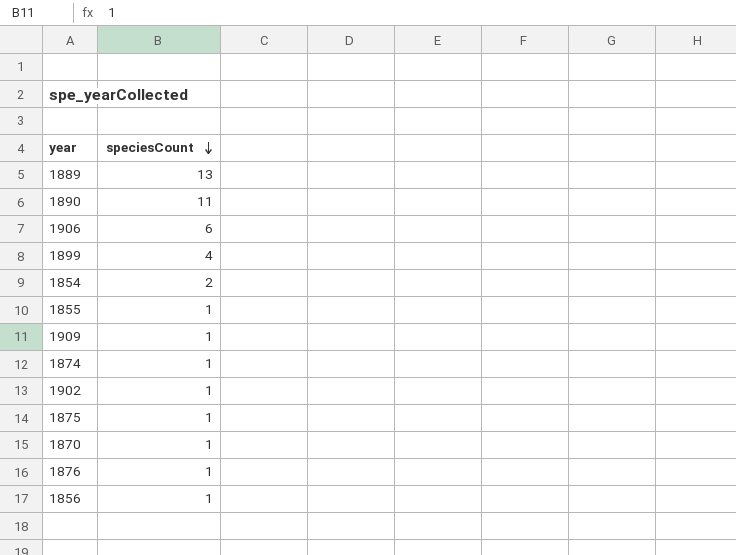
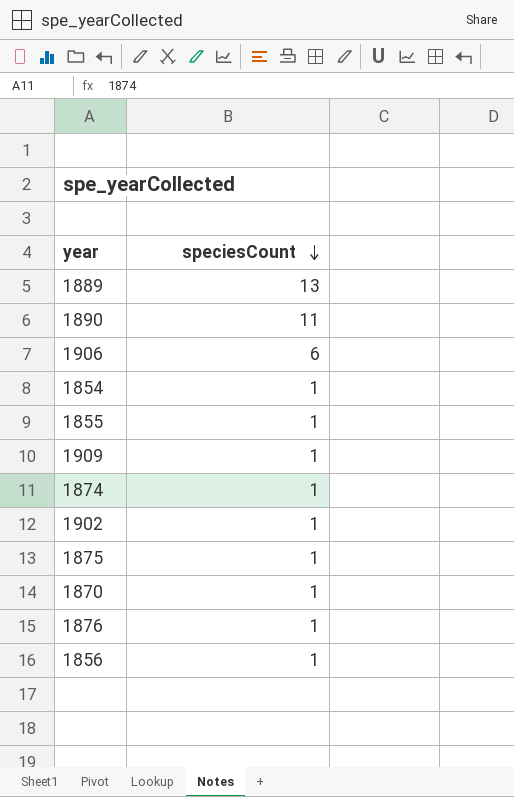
row 1899: 4 -> none
1854 | speciesCount: 2 -> 1

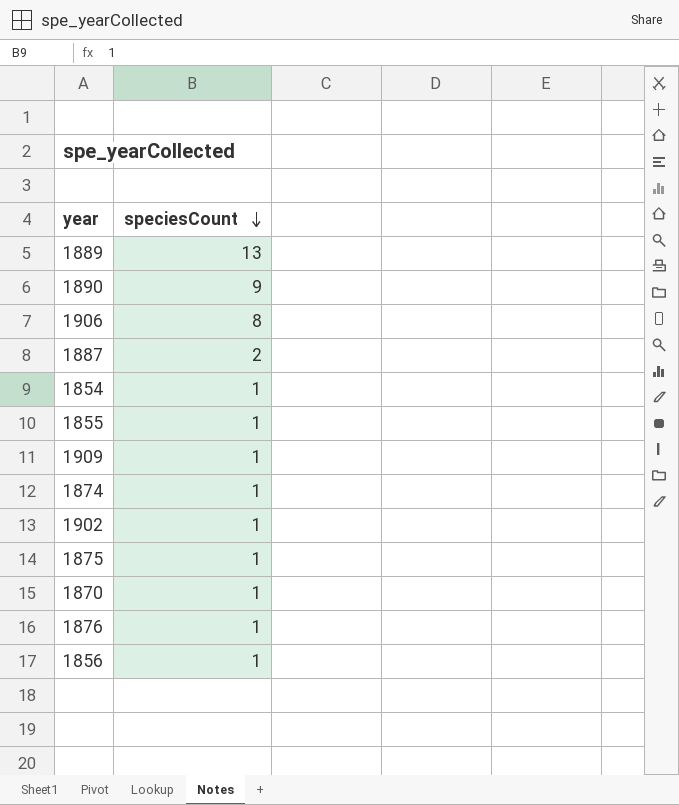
1890 | speciesCount: 11 -> 9
1906 | speciesCount: 6 -> 8
row 1887: none -> 2

